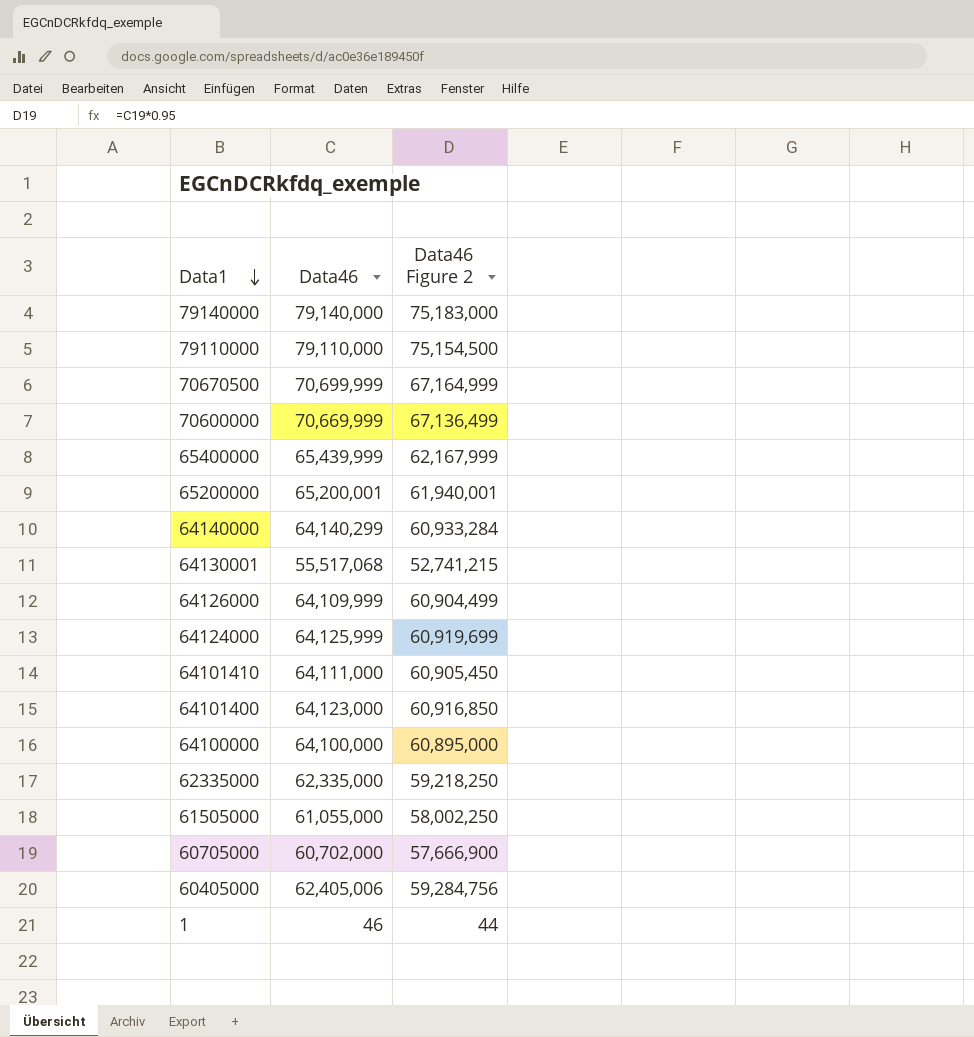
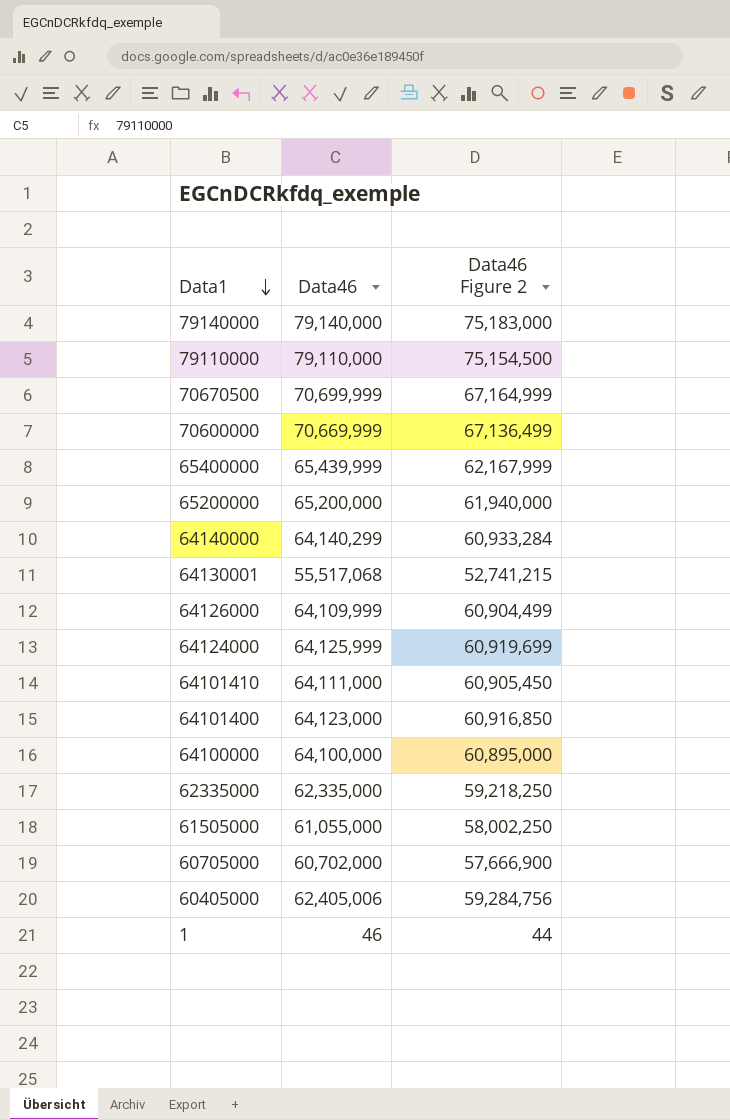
65200000 | Data46: 65,200,001 -> 65,200,000
65200000 | Data46 Figure 2: 61,940,001 -> 61,940,000

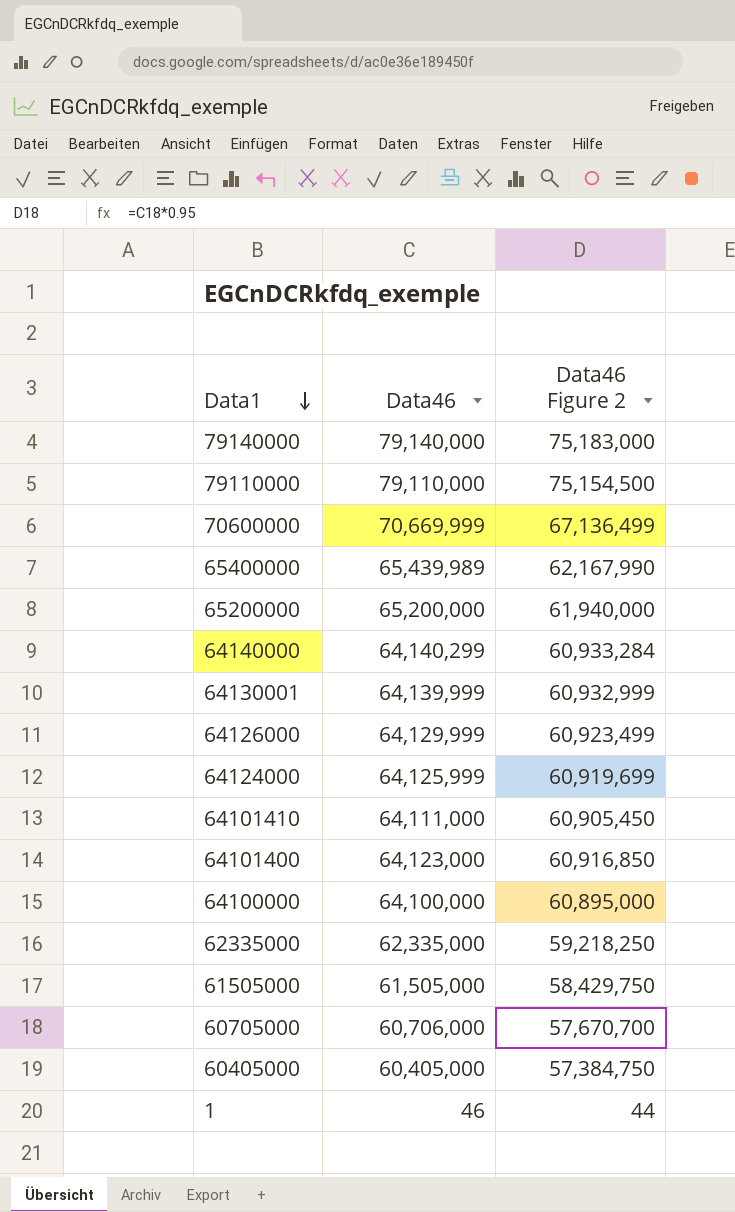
row 70670500: 70,699,999 | 67,164,999 -> none
65400000 | Data46: 65,439,999 -> 65,439,989
65400000 | Data46 Figure 2: 62,167,999 -> 62,167,990
64130001 | Data46: 55,517,068 -> 64,139,999
64130001 | Data46 Figure 2: 52,741,215 -> 60,932,999
64126000 | Data46: 64,109,999 -> 64,129,999
64126000 | Data46 Figure 2: 60,904,499 -> 60,923,499
61505000 | Data46: 61,055,000 -> 61,505,000
61505000 | Data46 Figure 2: 58,002,250 -> 58,429,750
60705000 | Data46: 60,702,000 -> 60,706,000
60705000 | Data46 Figure 2: 57,666,900 -> 57,670,700
60405000 | Data46: 62,405,006 -> 60,405,000
60405000 | Data46 Figure 2: 59,284,756 -> 57,384,750

